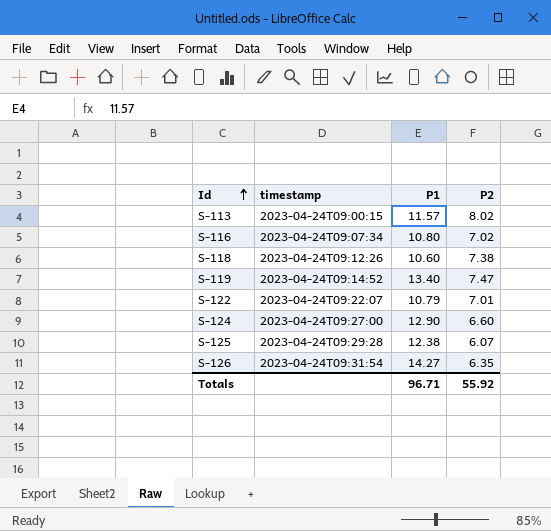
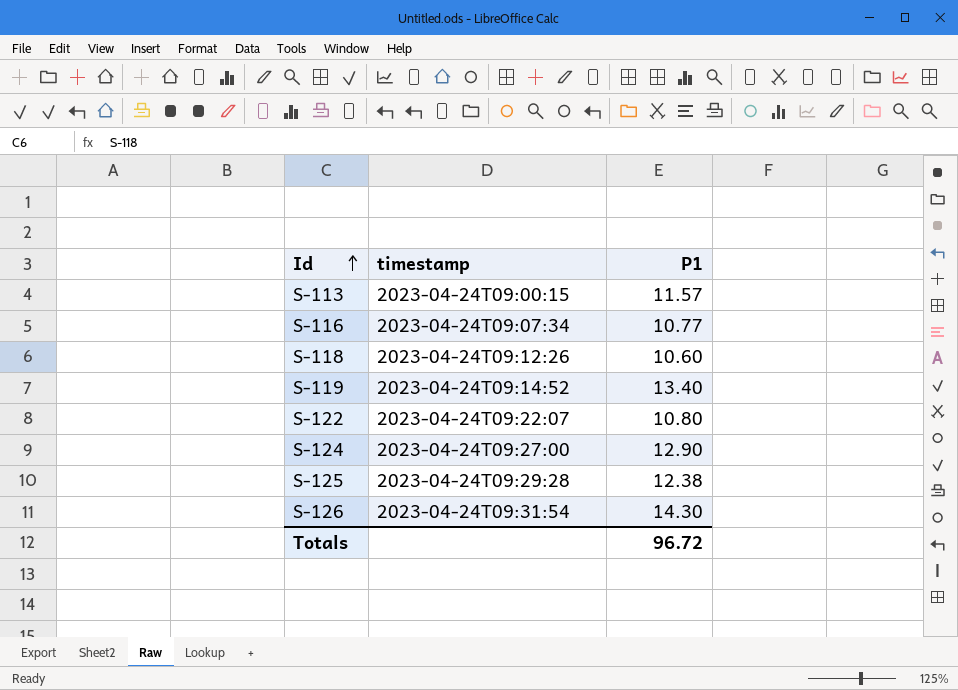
column P2 | position: 4 -> none
S-116 | P1: 10.80 -> 10.77
S-122 | P1: 10.79 -> 10.80
S-126 | P1: 14.27 -> 14.30
Totals | P1: 96.71 -> 96.72

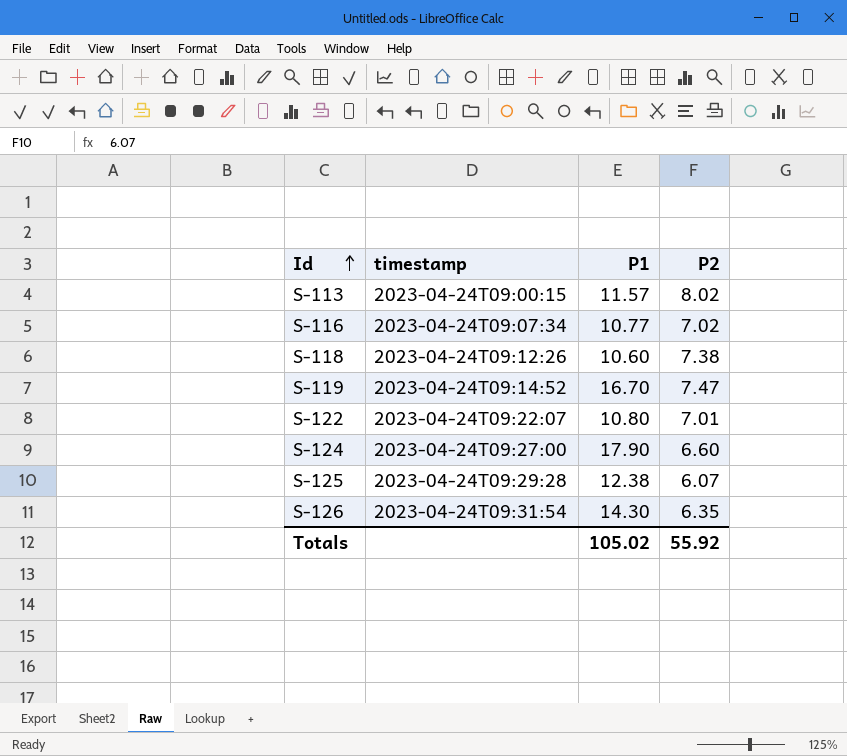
column P2 | position: none -> 4
S-119 | P1: 13.40 -> 16.70
S-124 | P1: 12.90 -> 17.90
Totals | P1: 96.72 -> 105.02

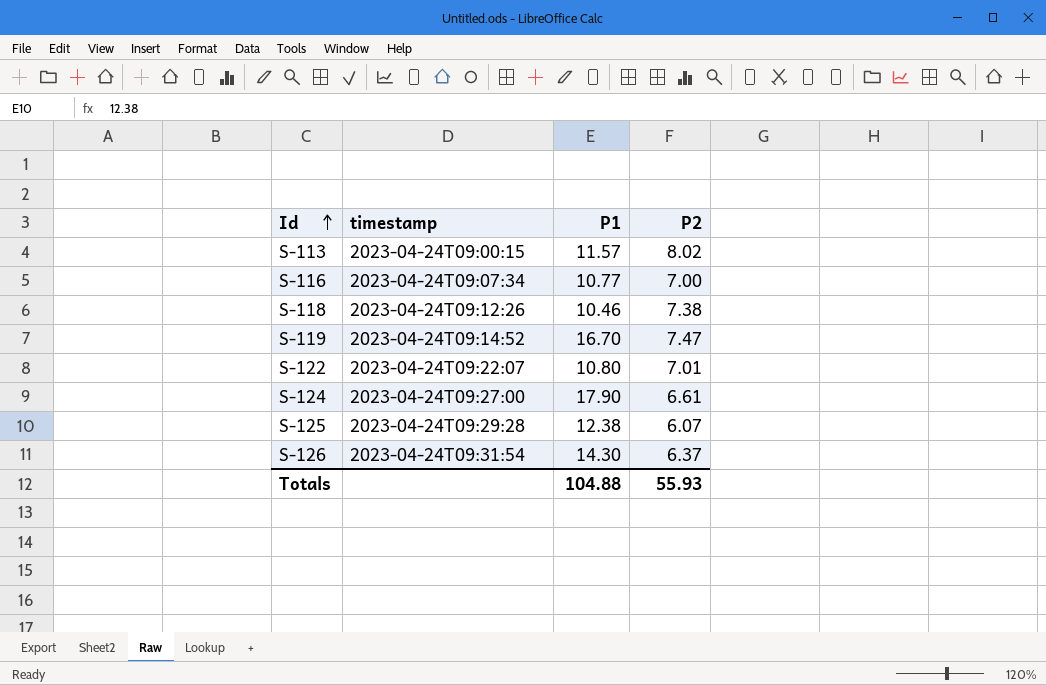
S-116 | P2: 7.02 -> 7.00
S-118 | P1: 10.60 -> 10.46
S-124 | P2: 6.60 -> 6.61
S-126 | P2: 6.35 -> 6.37
Totals | P1: 105.02 -> 104.88
Totals | P2: 55.92 -> 55.93

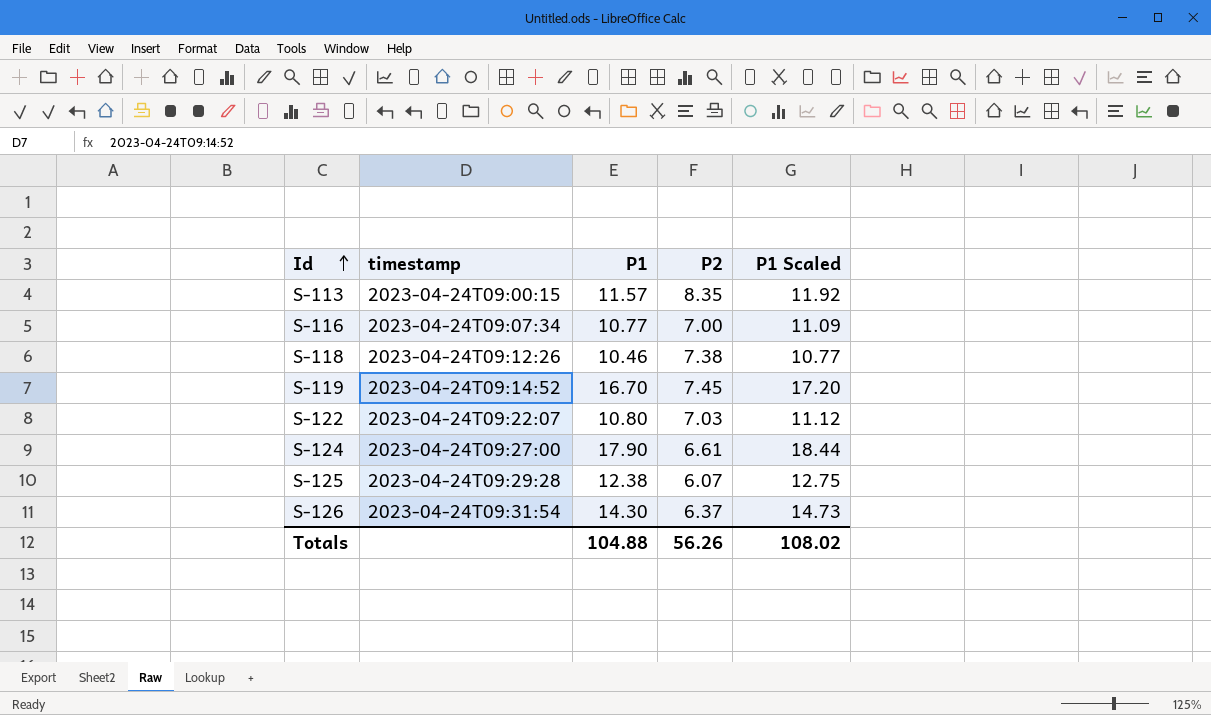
column P1 Scaled | formula: none -> [P1] * 1.03
S-113 | P2: 8.02 -> 8.35
S-119 | P2: 7.47 -> 7.45
S-122 | P2: 7.01 -> 7.03
Totals | P2: 55.93 -> 56.26

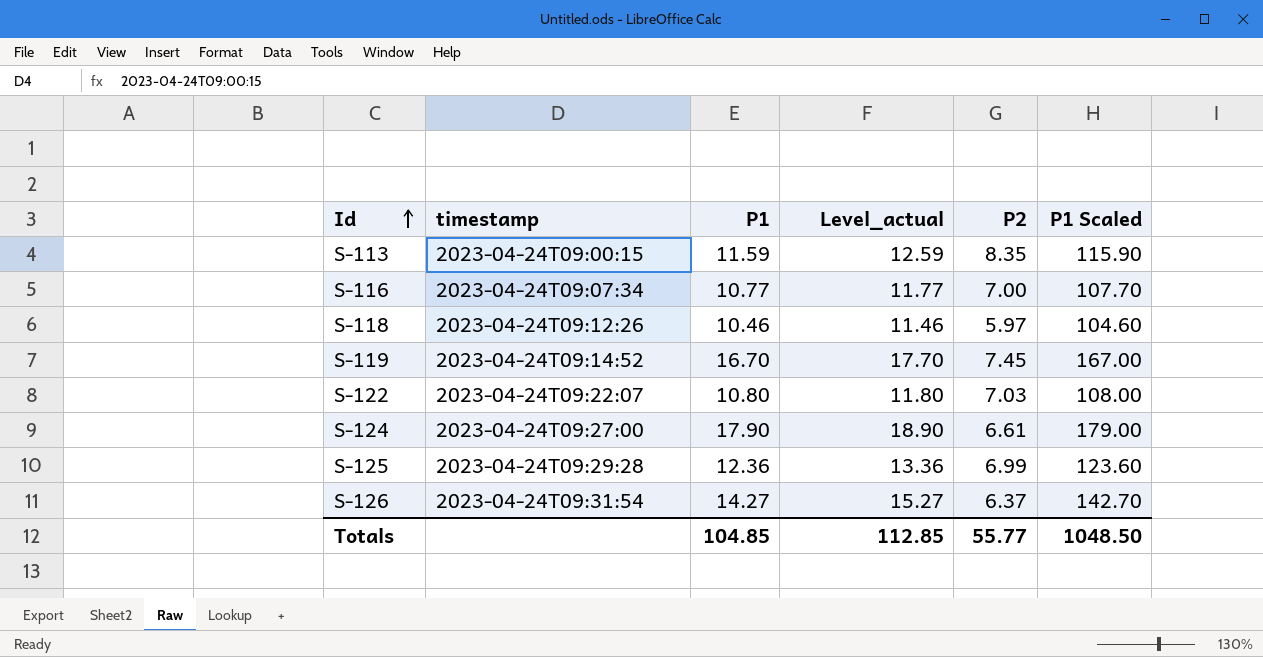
column Level_actual | formula: none -> [P1] + 1
column P1 Scaled | formula: [P1] * 1.03 -> [P1] * 10
S-113 | P1: 11.57 -> 11.59
S-118 | P2: 7.38 -> 5.97
S-125 | P1: 12.38 -> 12.36
S-125 | P2: 6.07 -> 6.99
S-126 | P1: 14.30 -> 14.27
Totals | P1: 104.88 -> 104.85
Totals | P2: 56.26 -> 55.77
Totals | P1 Scaled: 108.02 -> 1048.50

